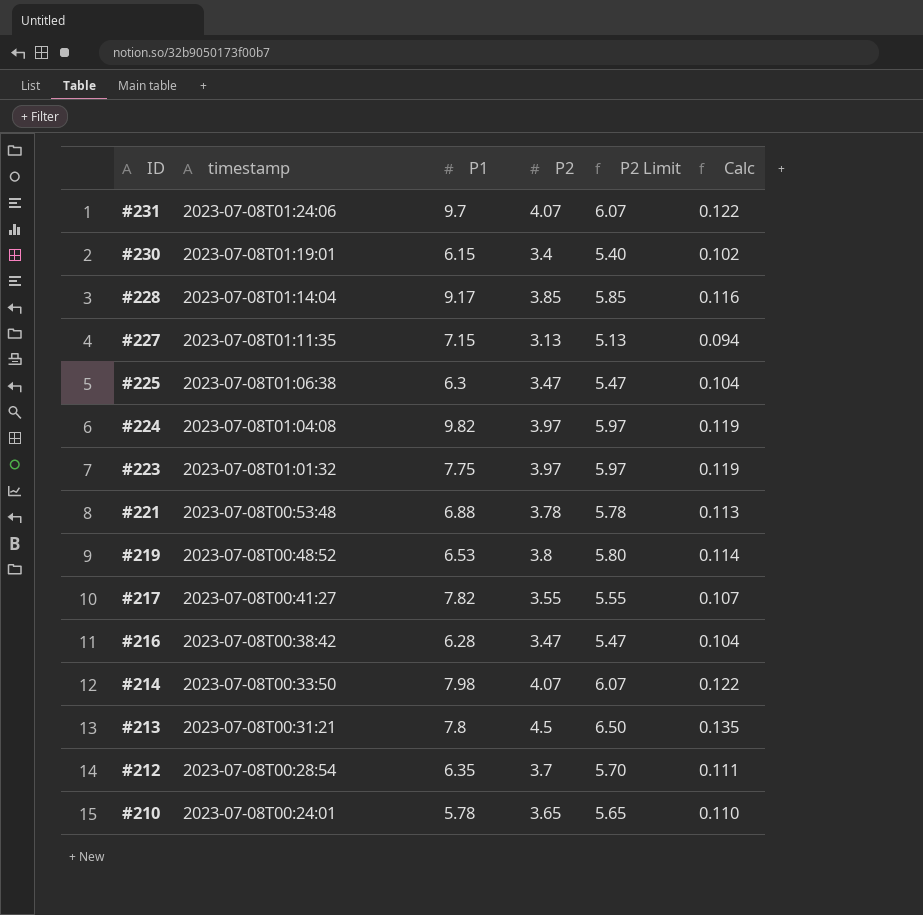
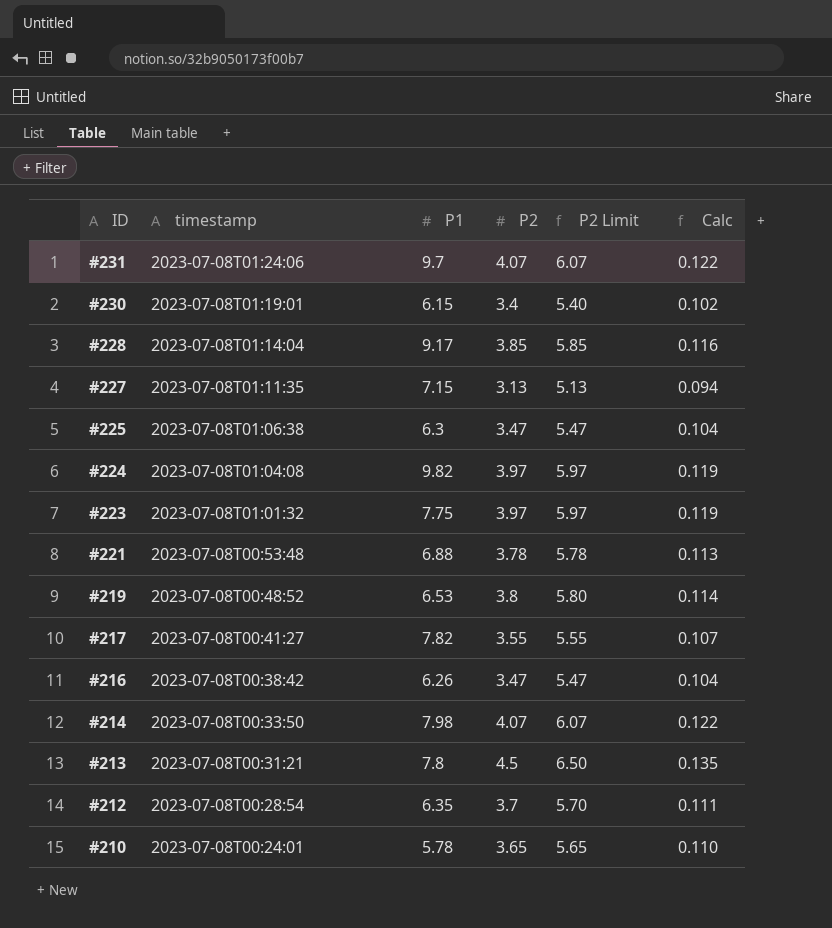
#216 | P1: 6.28 -> 6.26

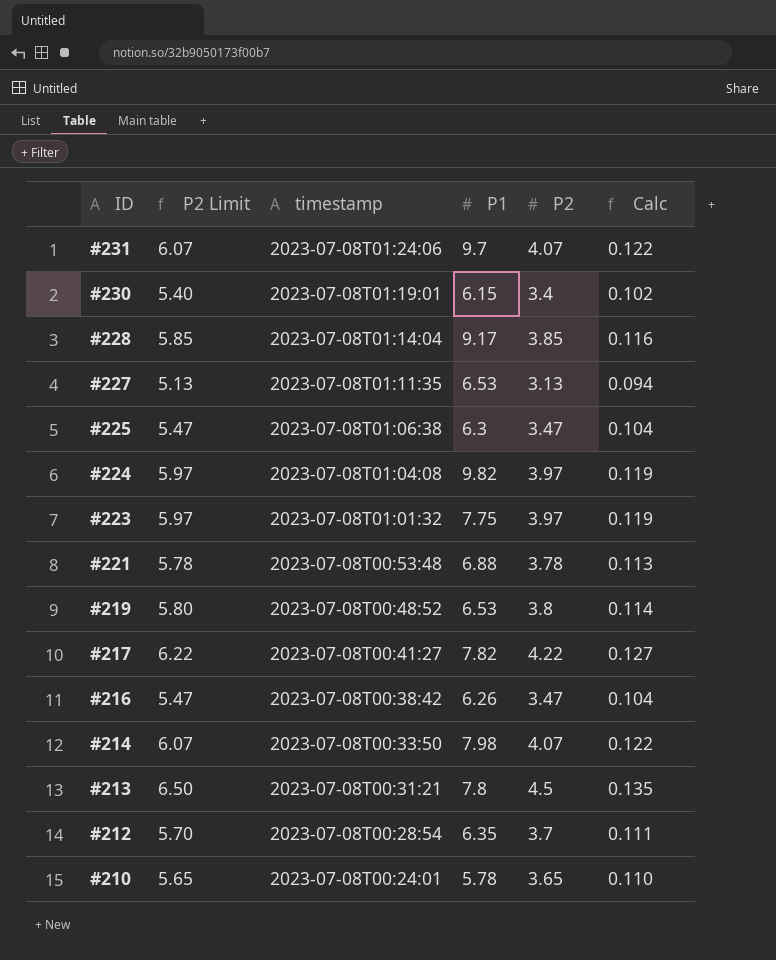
column P2 Limit | position: 5 -> 2
#227 | P1: 7.15 -> 6.53
#217 | P2 Limit: 5.55 -> 6.22
#217 | P2: 3.55 -> 4.22
#217 | Calc: 0.107 -> 0.127

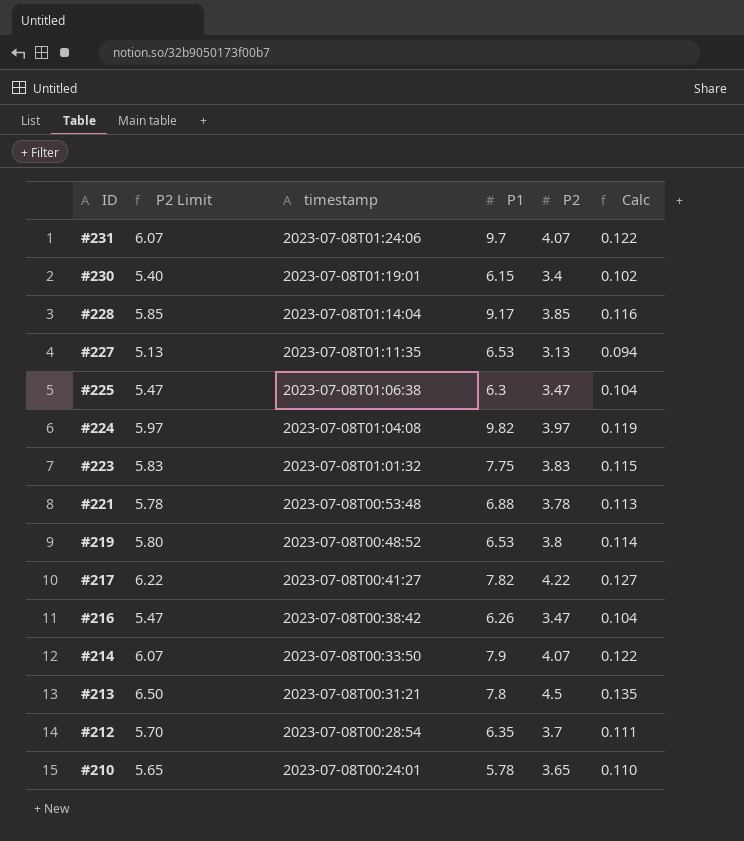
#223 | P2 Limit: 5.97 -> 5.83
#223 | P2: 3.97 -> 3.83
#223 | Calc: 0.119 -> 0.115
#214 | P1: 7.98 -> 7.9

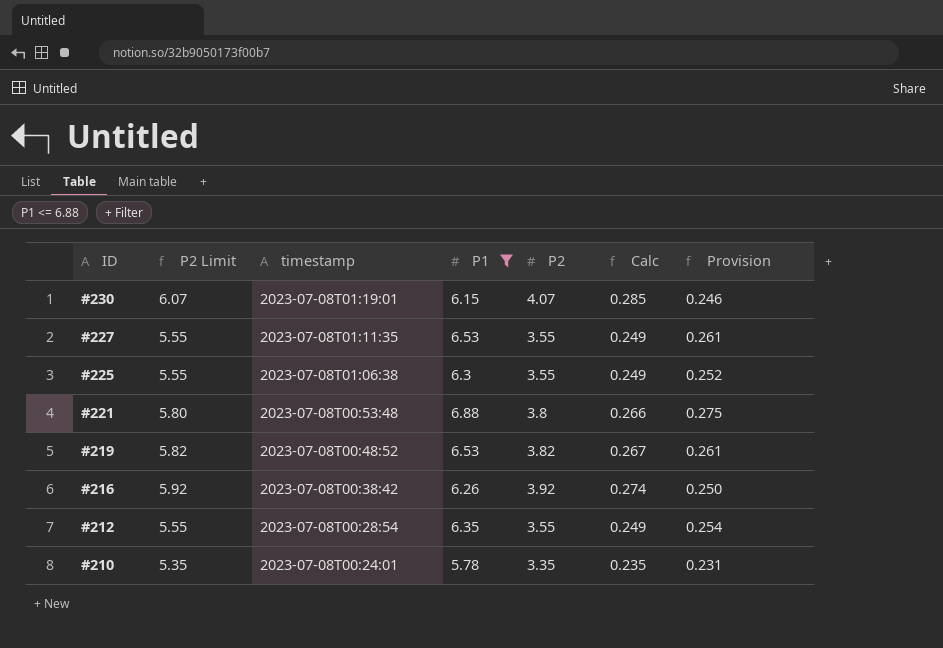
filter: none -> P1 <= 6.88
column Calc | formula: [P2] * 0.03 -> [P2] * 0.07
column Provision | formula: none -> [P1] * 0.04
#230 | P2 Limit: 5.40 -> 6.07
#230 | P2: 3.4 -> 4.07
#227 | P2 Limit: 5.13 -> 5.55
#227 | P2: 3.13 -> 3.55
#225 | P2 Limit: 5.47 -> 5.55
#225 | P2: 3.47 -> 3.55
#221 | P2 Limit: 5.78 -> 5.80
#221 | P2: 3.78 -> 3.8
#219 | P2 Limit: 5.80 -> 5.82
#219 | P2: 3.8 -> 3.82
#216 | P2 Limit: 5.47 -> 5.92
#216 | P2: 3.47 -> 3.92
#212 | P2 Limit: 5.70 -> 5.55
#212 | P2: 3.7 -> 3.55
#210 | P2 Limit: 5.65 -> 5.35
#210 | P2: 3.65 -> 3.35

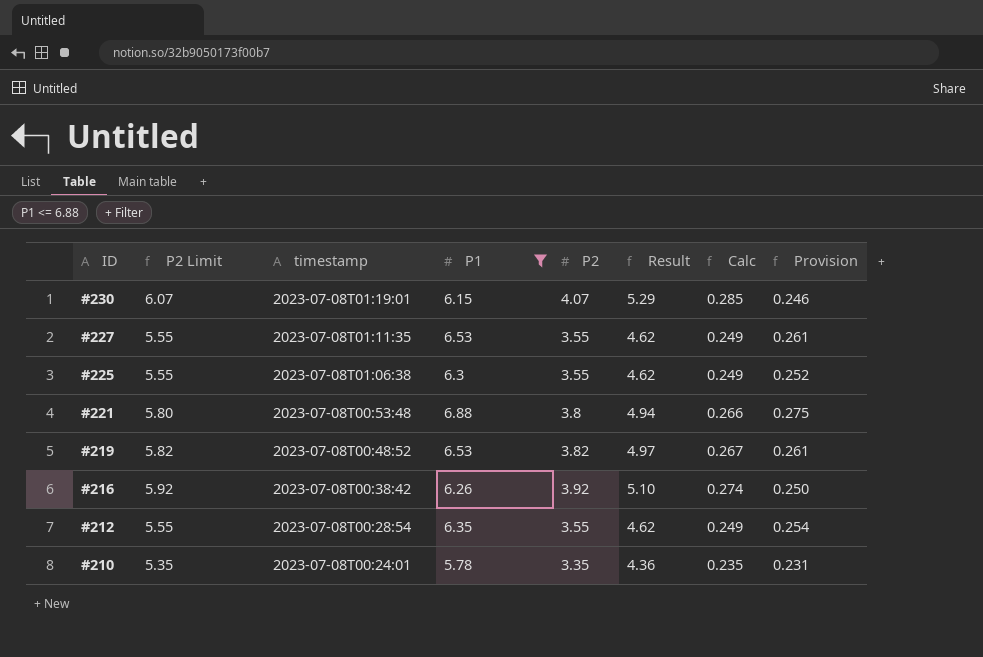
column Result | formula: none -> [P2] * 1.3

